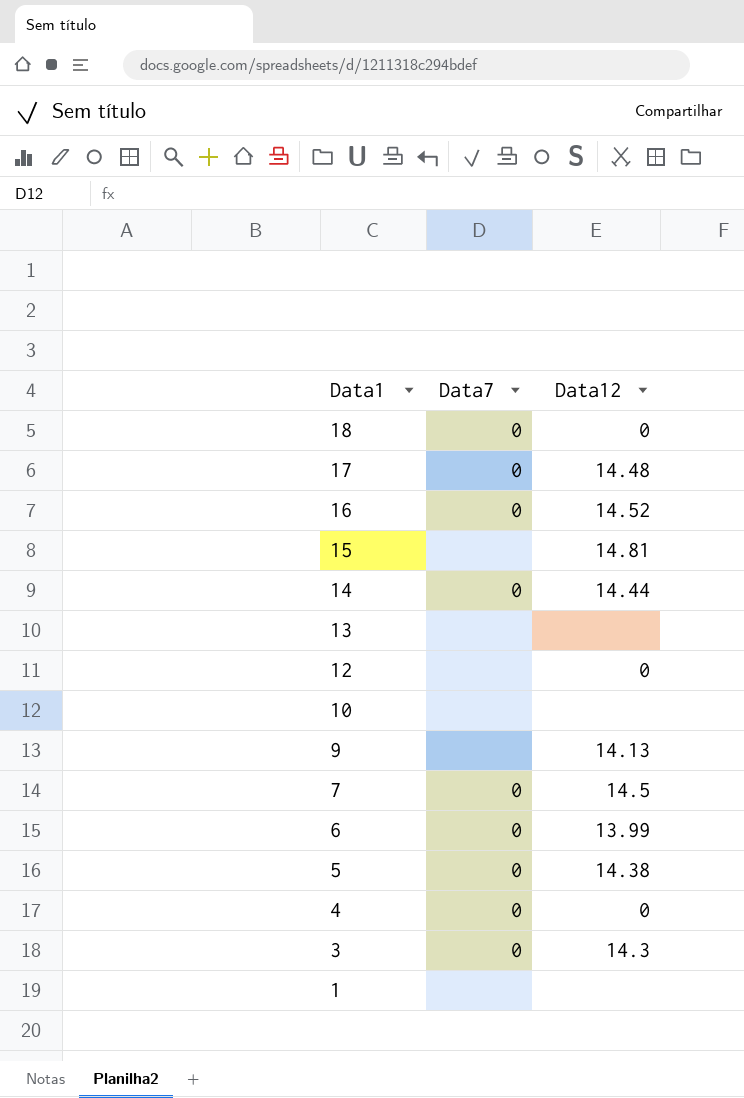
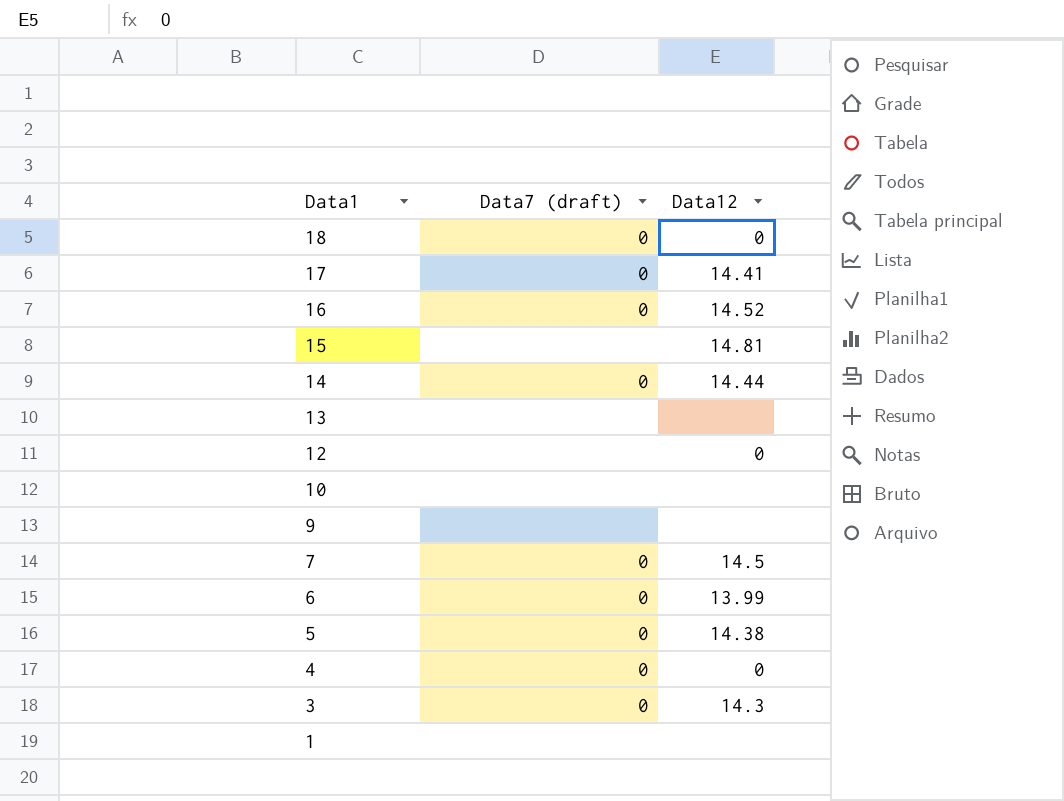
column name: Data7 -> Data7 (draft)
17 | Data12: 14.48 -> 14.41
9 | Data12: 14.13 -> none

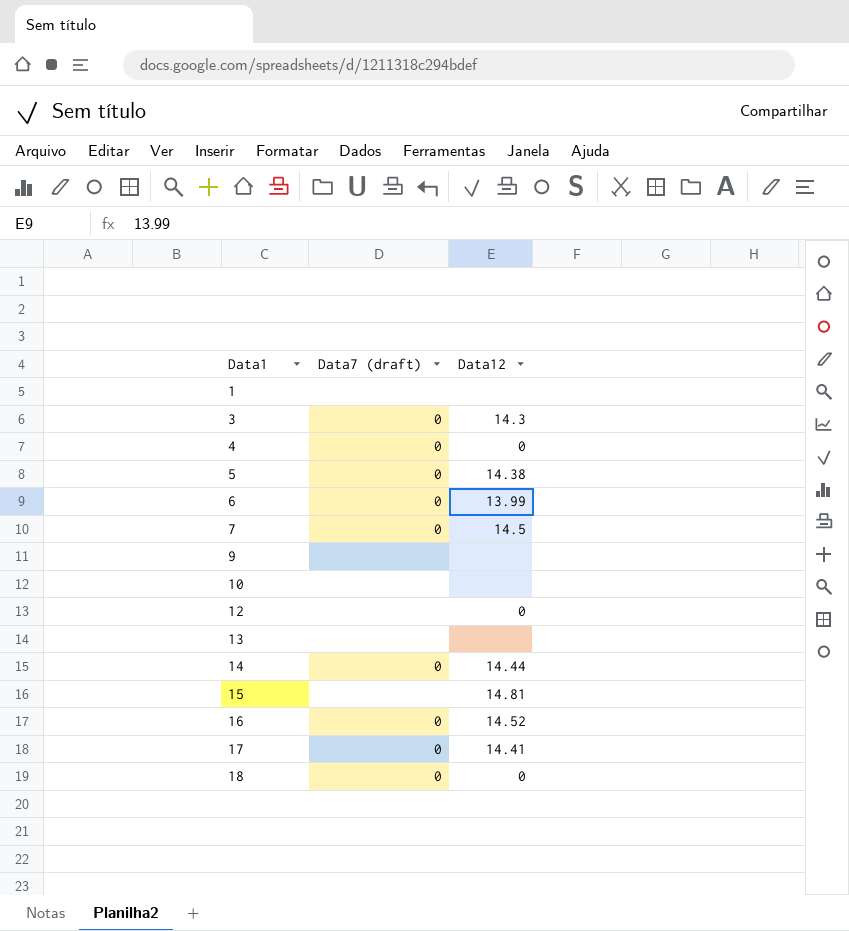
row order: Data1 descending -> Data1 ascending

